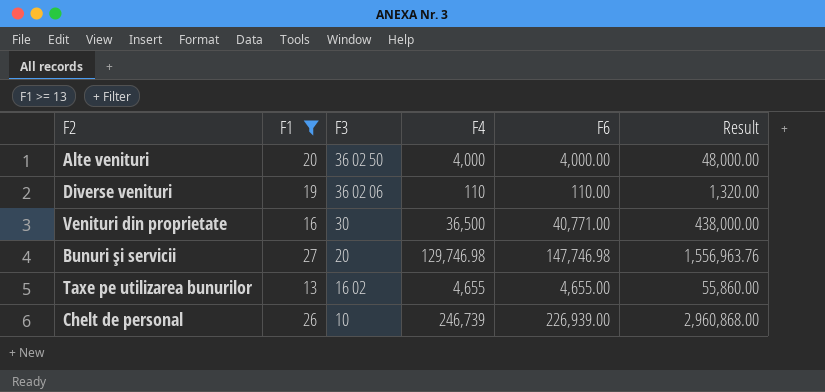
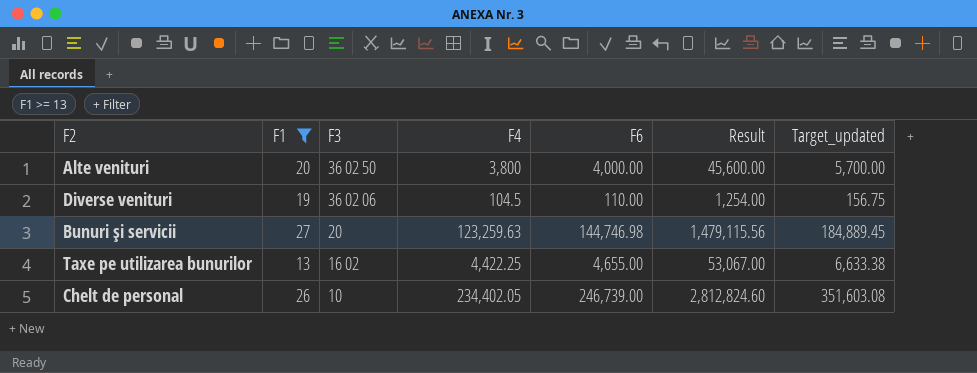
column Target_updated | formula: none -> [F4] * 1.5
row Venituri din proprietate: 16 | 30 | 36,500 | 40,771.00 | 438,000.00 -> none
Alte venituri | F4: 4,000 -> 3,800
Alte venituri | Result: 48,000.00 -> 45,600.00
Diverse venituri | F4: 110 -> 104.5
Diverse venituri | Result: 1,320.00 -> 1,254.00
Bunuri şi servicii | F4: 129,746.98 -> 123,259.63
Bunuri şi servicii | F6: 147,746.98 -> 144,746.98
Bunuri şi servicii | Result: 1,556,963.76 -> 1,479,115.56
Taxe pe utilizarea bunurilor | F4: 4,655 -> 4,422.25
Taxe pe utilizarea bunurilor | Result: 55,860.00 -> 53,067.00
Chelt de personal | F4: 246,739 -> 234,402.05
Chelt de personal | F6: 226,939.00 -> 246,739.00
Chelt de personal | Result: 2,960,868.00 -> 2,812,824.60

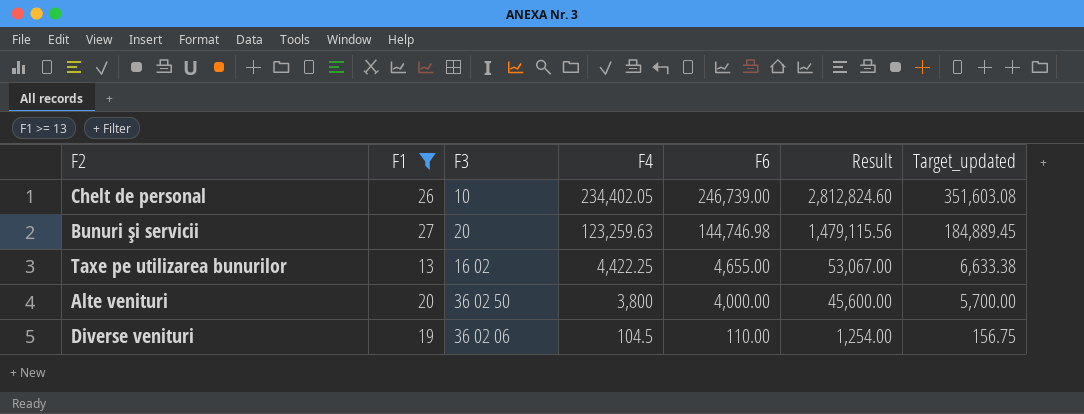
row order: F3 descending -> F4 descending

